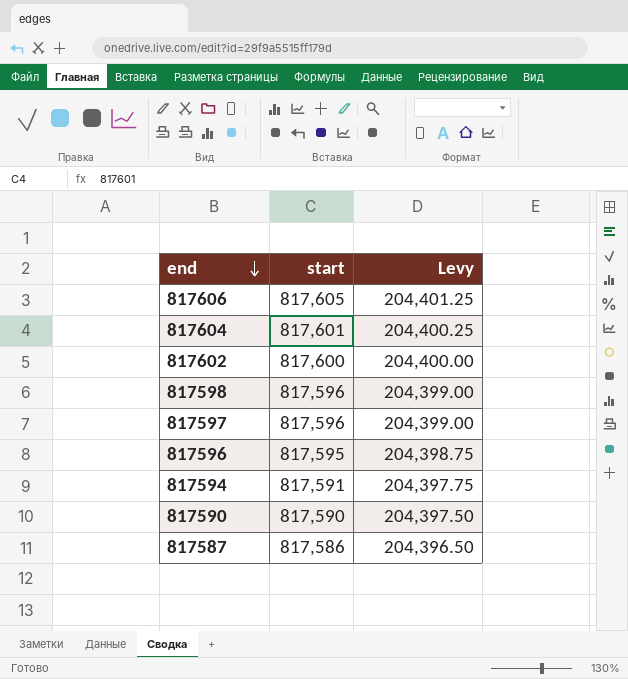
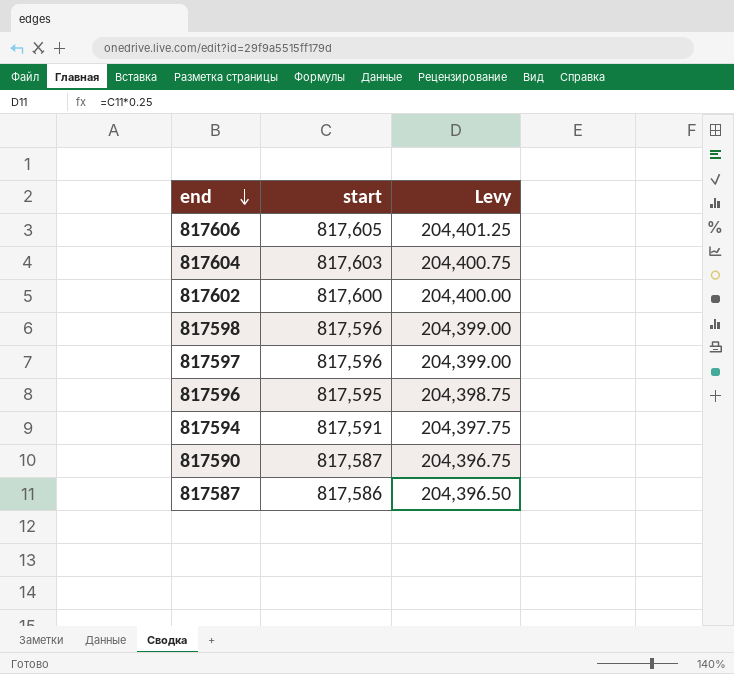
817604 | start: 817,601 -> 817,603
817604 | Levy: 204,400.25 -> 204,400.75
817590 | start: 817,590 -> 817,587
817590 | Levy: 204,397.50 -> 204,396.75

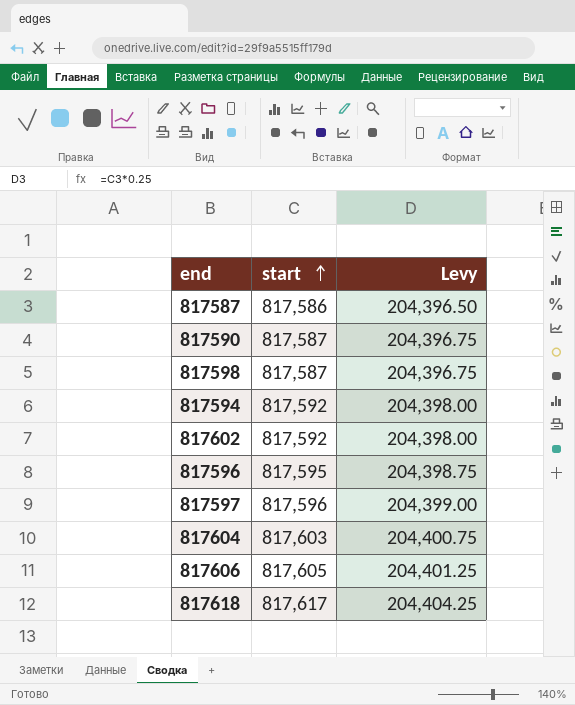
row order: end descending -> start ascending
817598 | start: 817,596 -> 817,587
817598 | Levy: 204,399.00 -> 204,396.75
817594 | start: 817,591 -> 817,592
817594 | Levy: 204,397.75 -> 204,398.00
817602 | start: 817,600 -> 817,592
817602 | Levy: 204,400.00 -> 204,398.00
row 817618: none -> 817,617 | 204,404.25

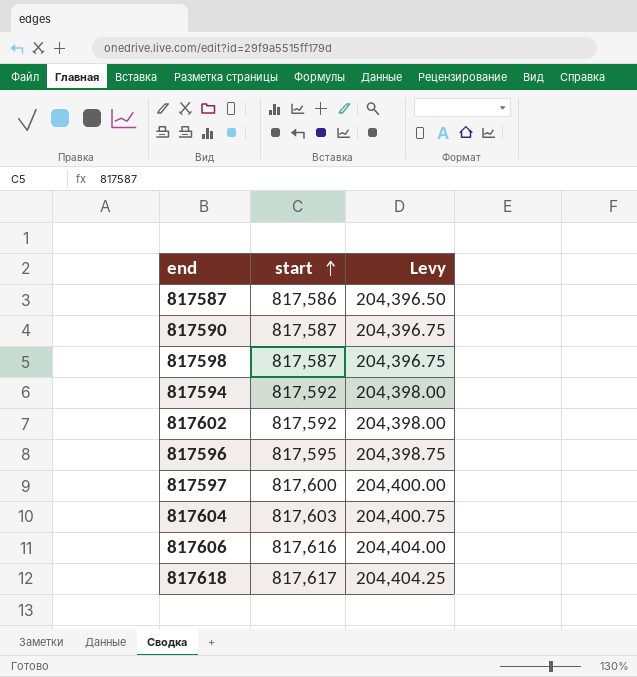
817597 | start: 817,596 -> 817,600
817597 | Levy: 204,399.00 -> 204,400.00
817606 | start: 817,605 -> 817,616
817606 | Levy: 204,401.25 -> 204,404.00

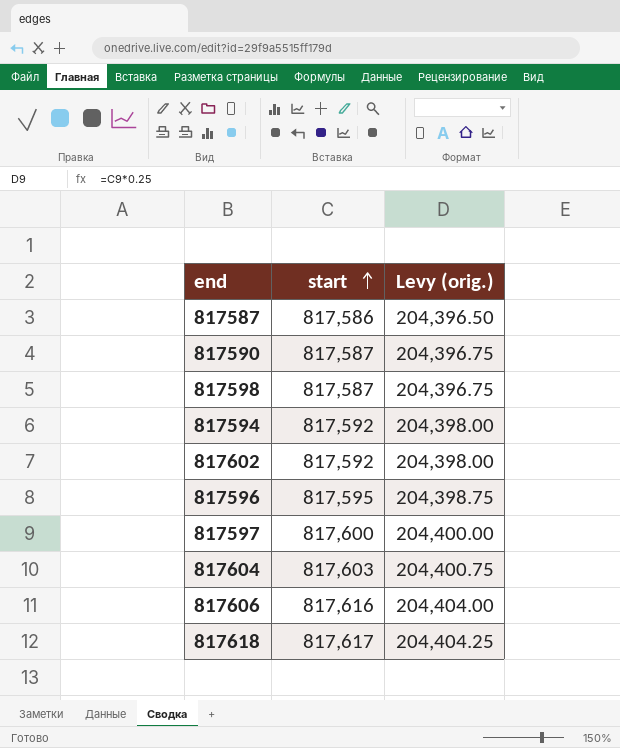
column name: Levy -> Levy (orig.)

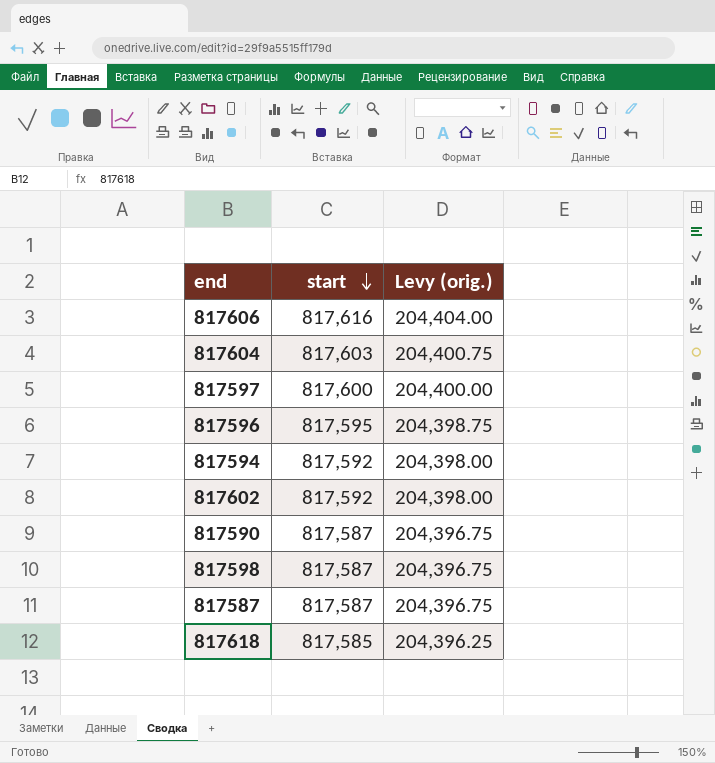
row order: start ascending -> start descending
817587 | start: 817,586 -> 817,587
817587 | Levy (orig.): 204,396.50 -> 204,396.75
817618 | start: 817,617 -> 817,585
817618 | Levy (orig.): 204,404.25 -> 204,396.25

